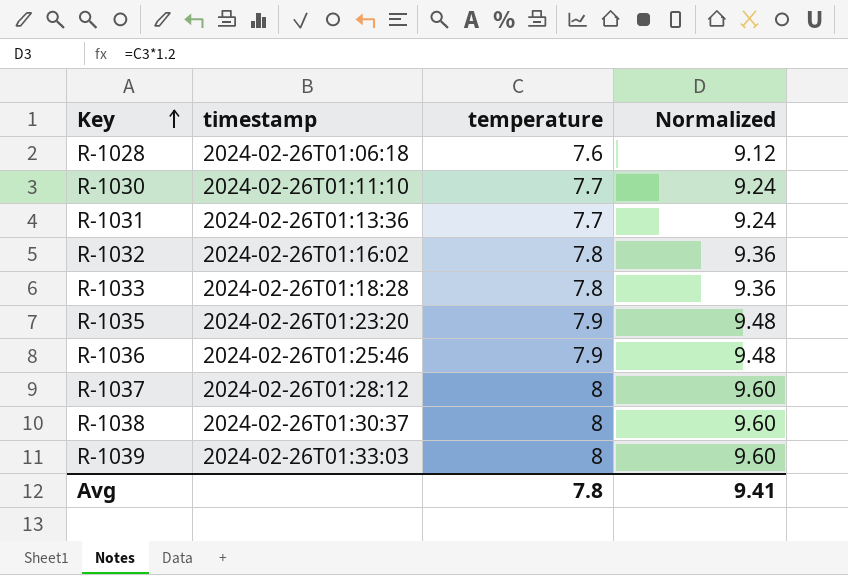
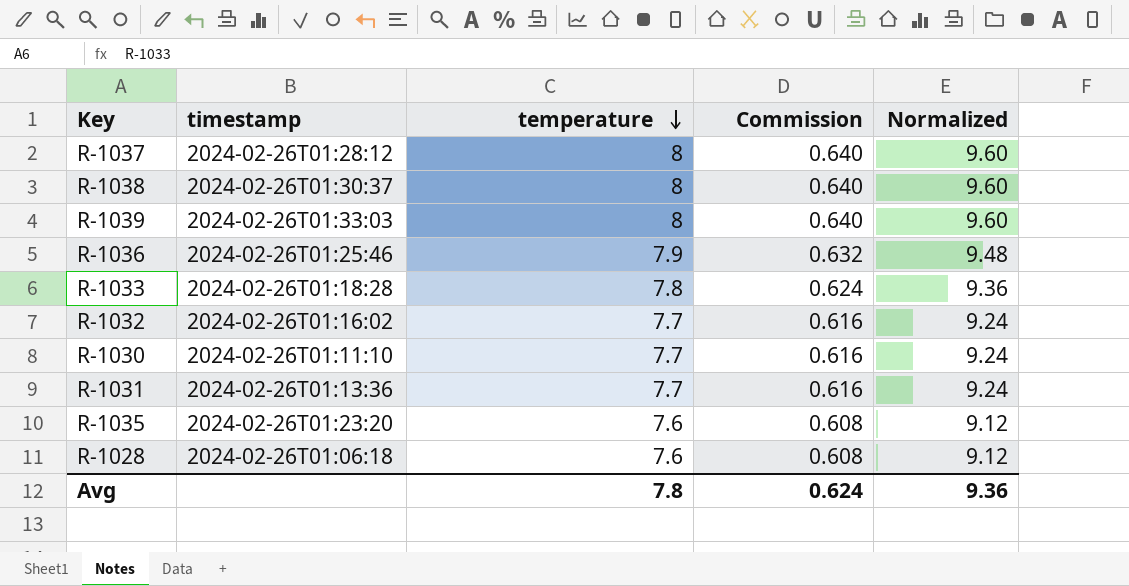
row order: Key ascending -> temperature descending
column Commission | formula: none -> [temperature] * 0.08
R-1032 | temperature: 7.8 -> 7.7
R-1032 | Normalized: 9.36 -> 9.24
R-1035 | temperature: 7.9 -> 7.6
R-1035 | Normalized: 9.48 -> 9.12
Avg | Normalized: 9.41 -> 9.36

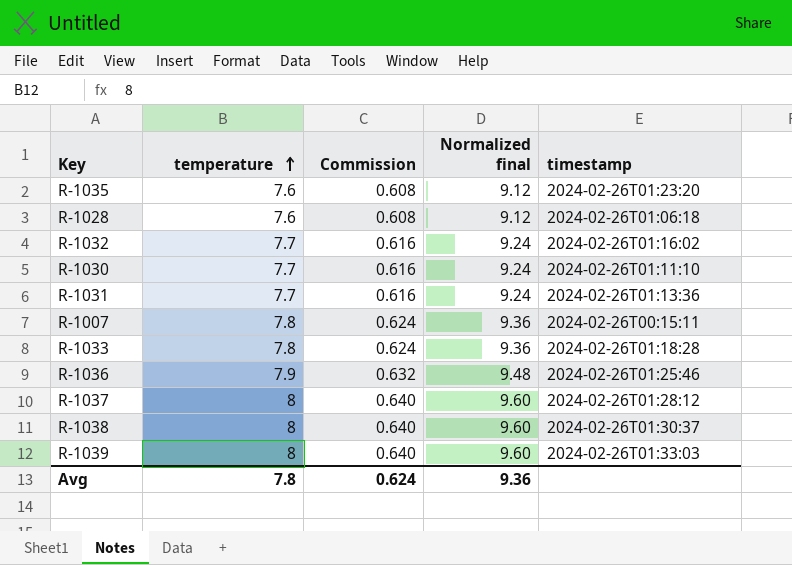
row order: temperature descending -> temperature ascending
column name: Normalized -> Normalized final
column timestamp | position: 2 -> 5
row R-1007: none -> 7.8 | 0.624 | 9.36 | 2024-02-26T00:15:11

